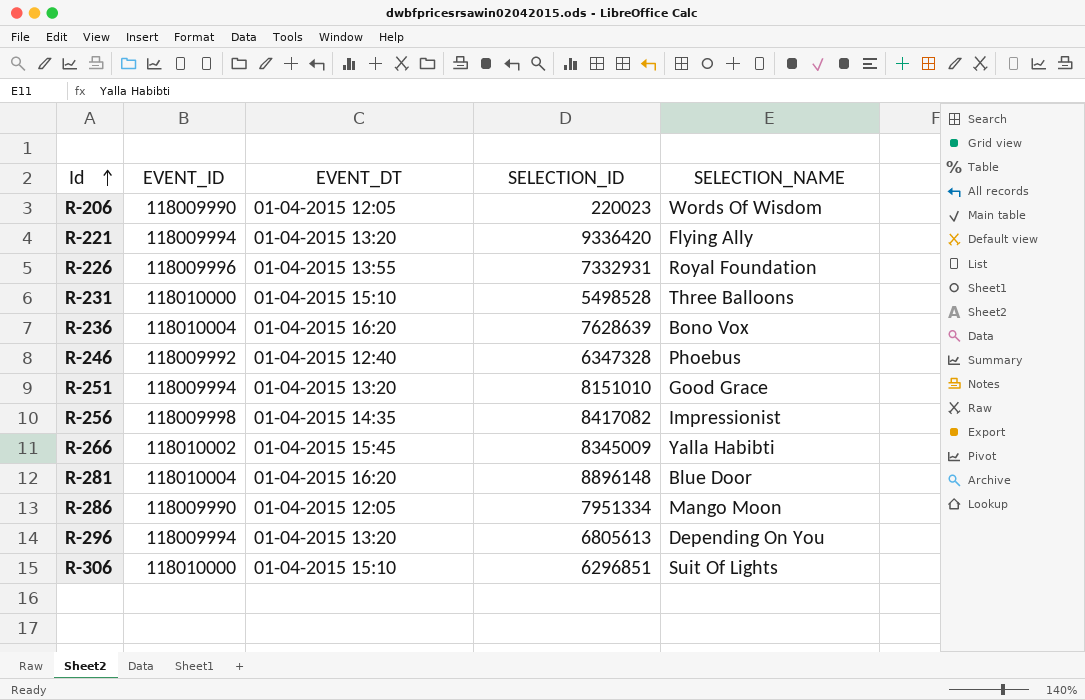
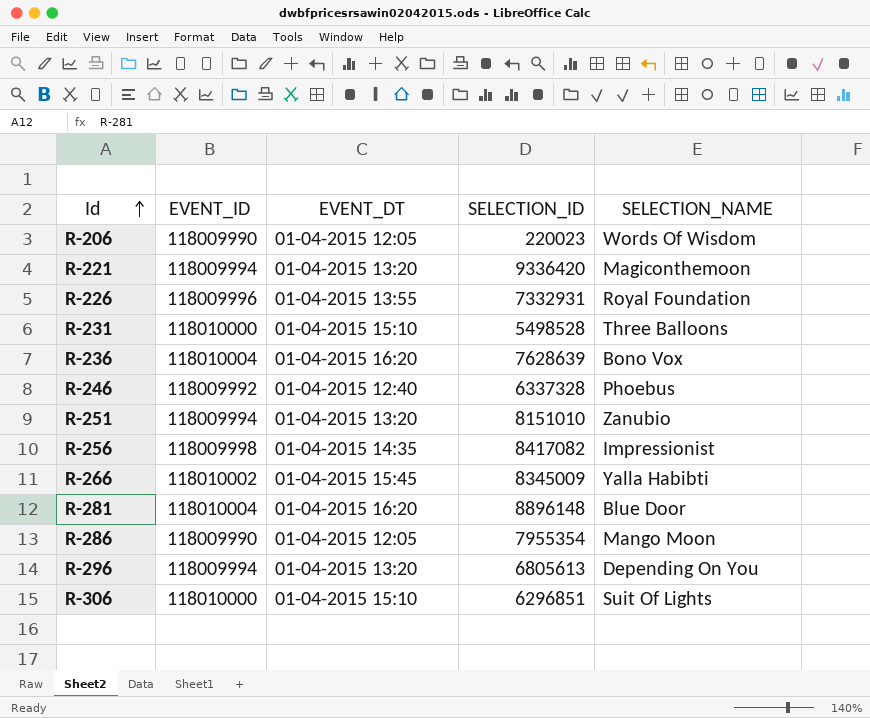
R-221 | SELECTION_NAME: Flying Ally -> Magiconthemoon
R-246 | SELECTION_ID: 6347328 -> 6337328
R-251 | SELECTION_NAME: Good Grace -> Zanubio
R-286 | SELECTION_ID: 7951334 -> 7955354

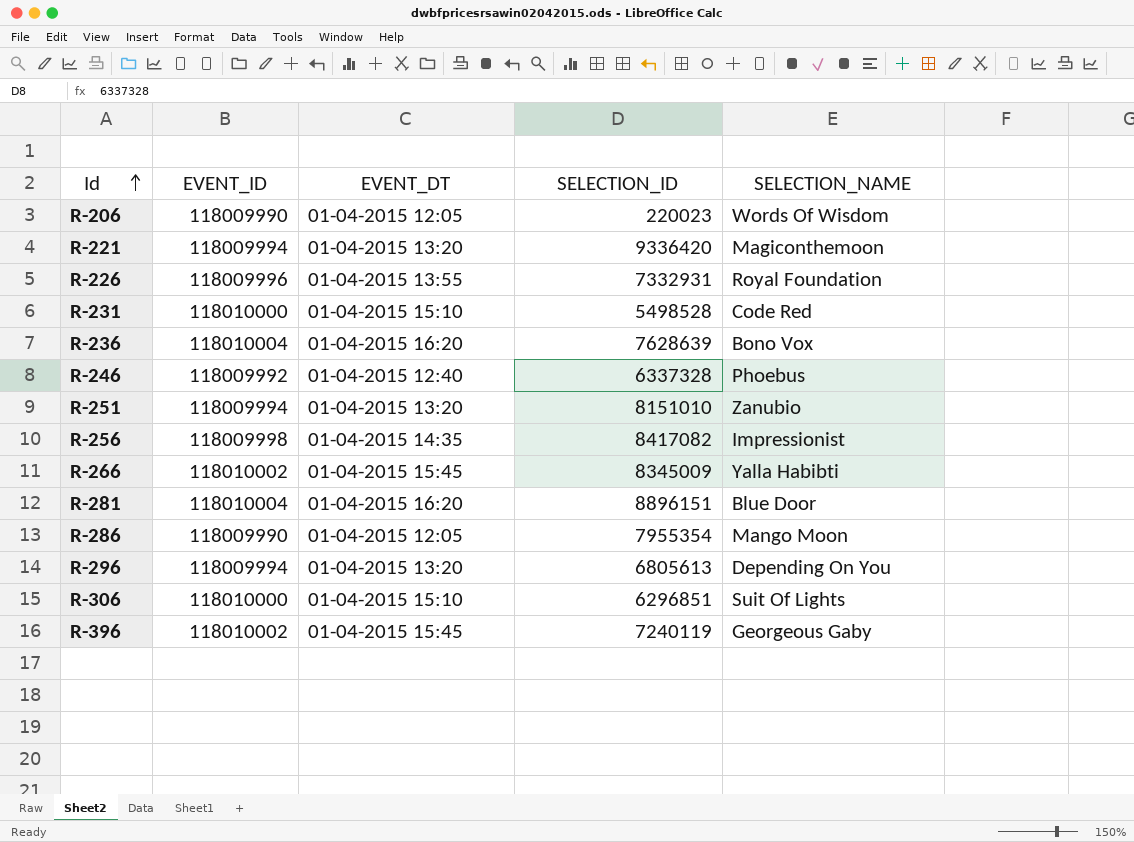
R-231 | SELECTION_NAME: Three Balloons -> Code Red
R-281 | SELECTION_ID: 8896148 -> 8896151
row R-396: none -> 118010002 | 01-04-2015 15:45 | 7240119 | Georgeous Gaby

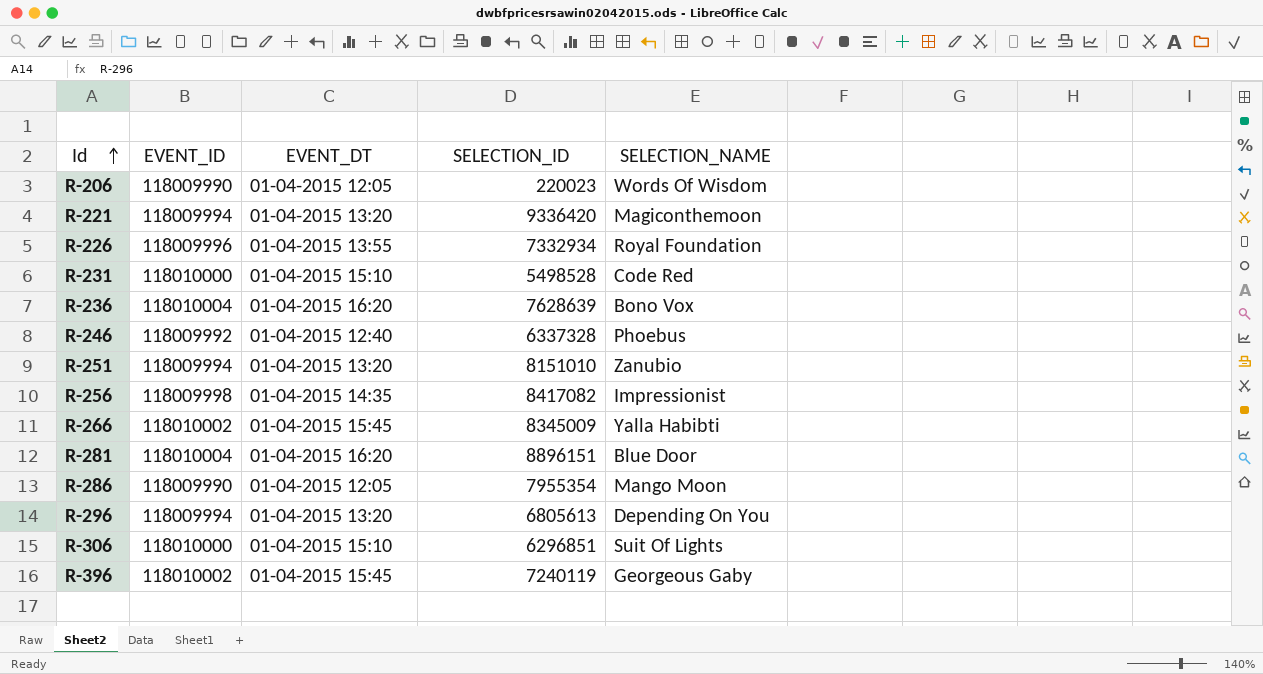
R-226 | SELECTION_ID: 7332931 -> 7332934

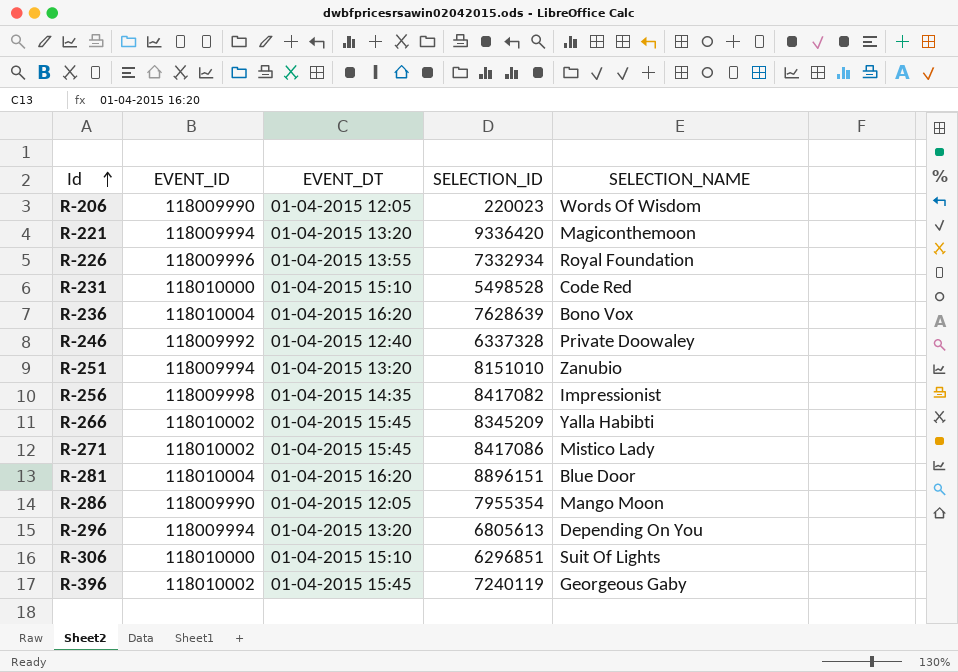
R-246 | SELECTION_NAME: Phoebus -> Private Doowaley
R-266 | SELECTION_ID: 8345009 -> 8345209
row R-271: none -> 118010002 | 01-04-2015 15:45 | 8417086 | Mistico Lady

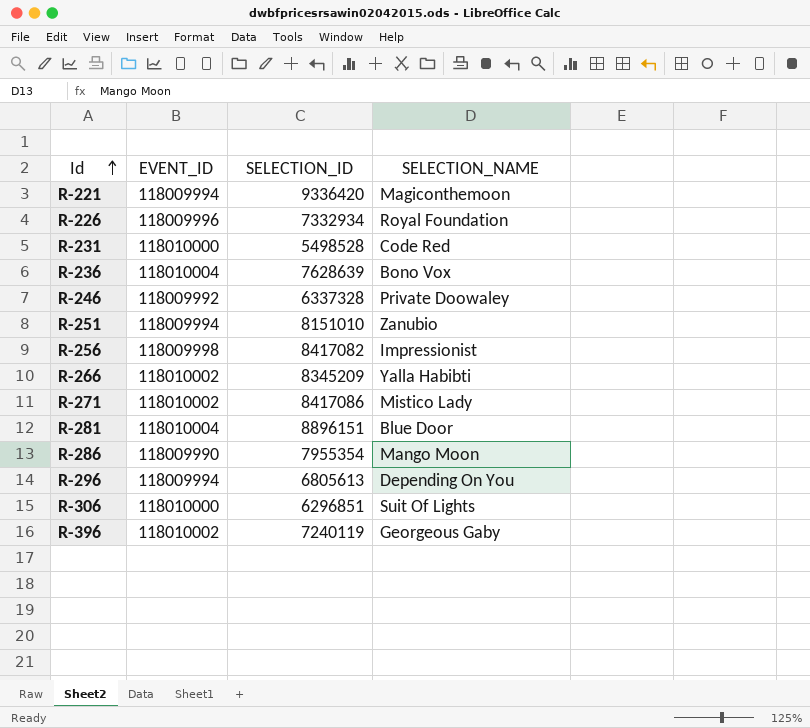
column EVENT_DT | position: 3 -> none
row R-206: 118009990 | 01-04-2015 12:05 | 220023 | Words Of Wisdom -> none

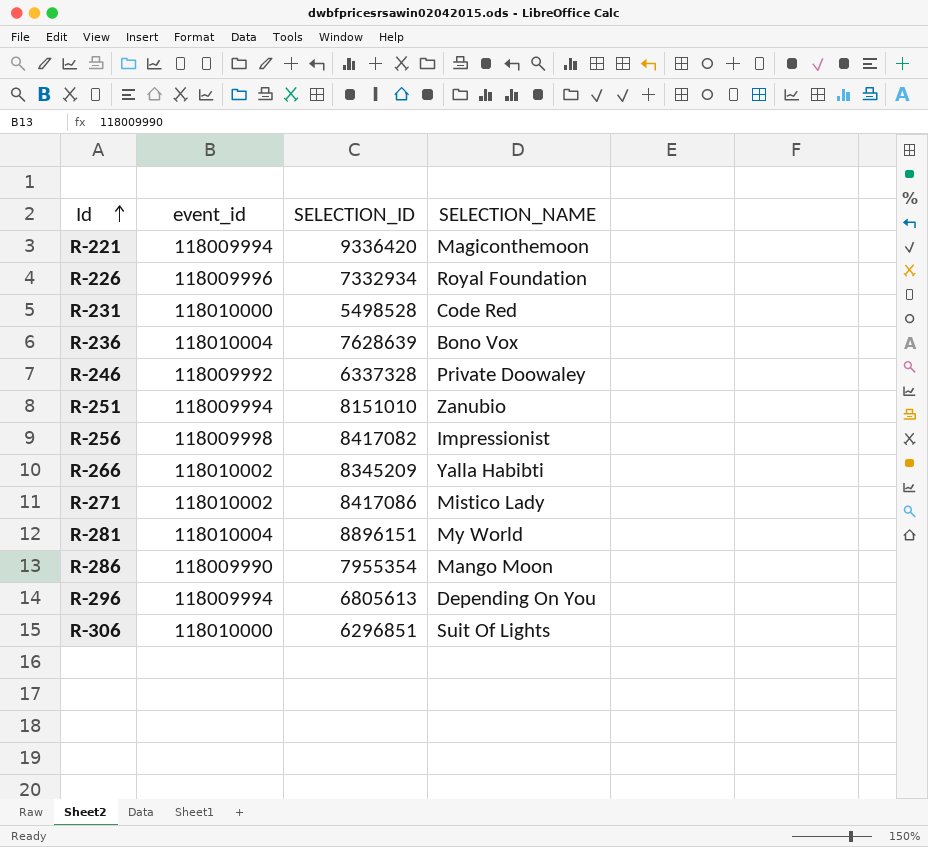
column name: EVENT_ID -> event_id
row R-396: 118010002 | 7240119 | Georgeous Gaby -> none
R-281 | SELECTION_NAME: Blue Door -> My World

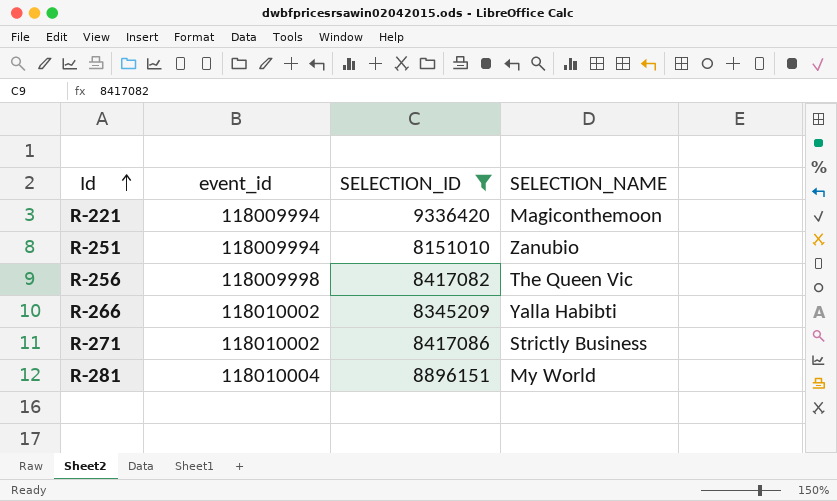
filter: none -> SELECTION_ID >= 8151010
R-256 | SELECTION_NAME: Impressionist -> The Queen Vic
R-271 | SELECTION_NAME: Mistico Lady -> Strictly Business

